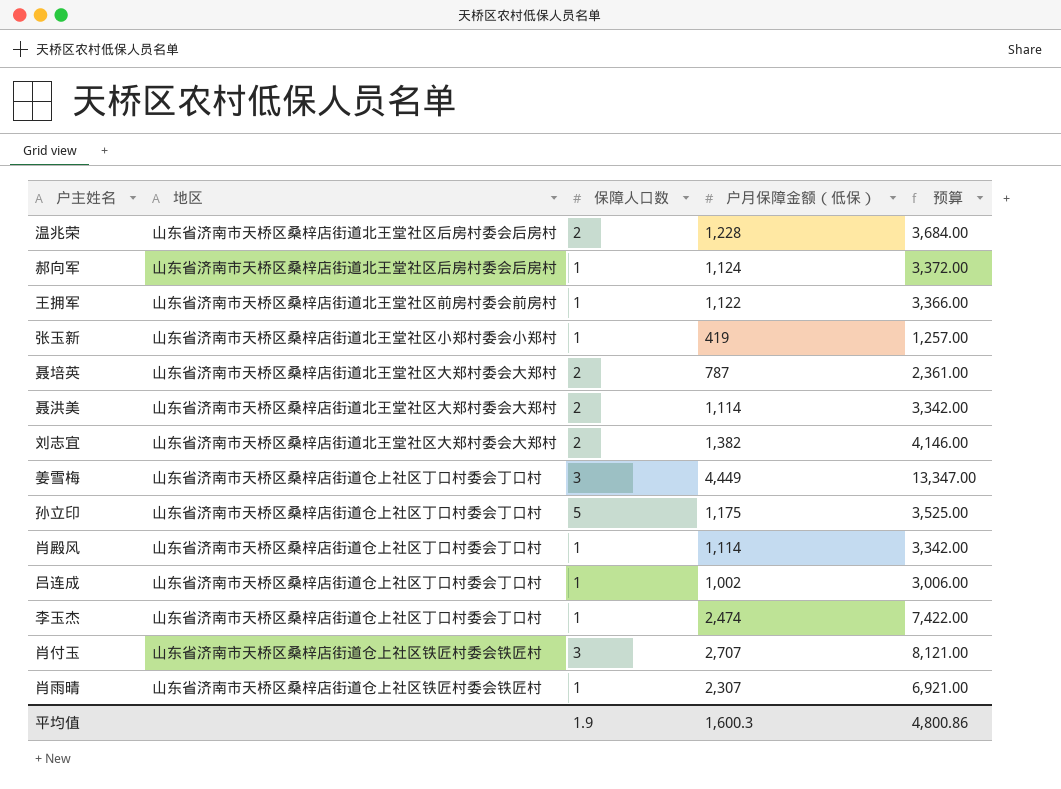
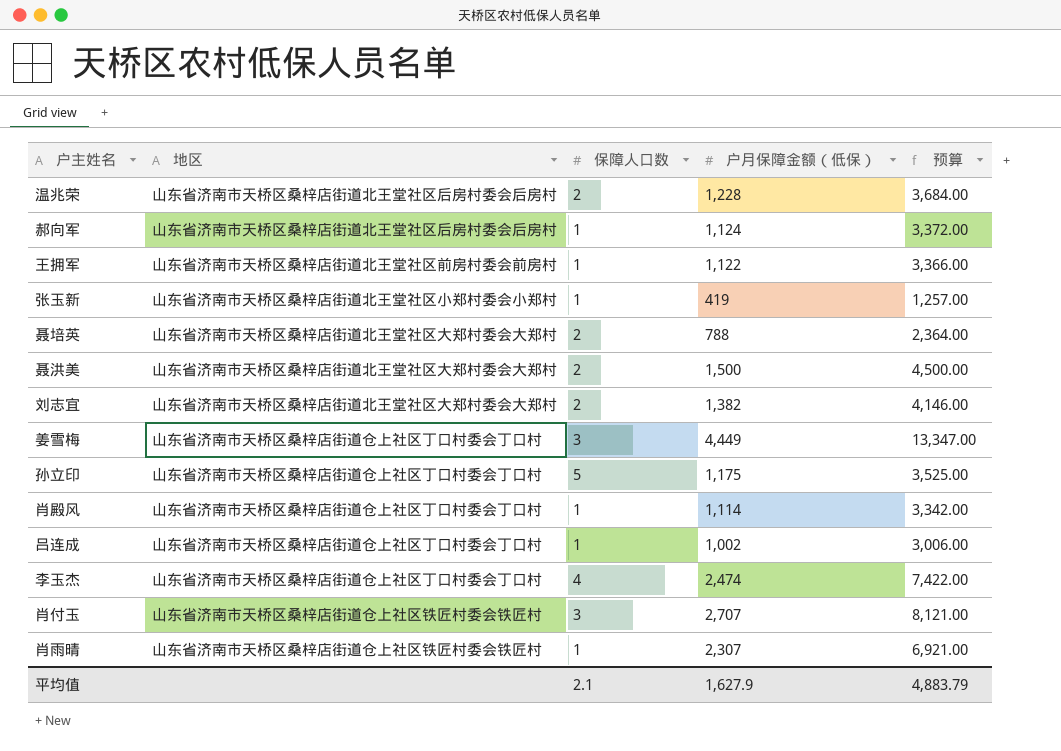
聂培英 | 户月保障金额（低保）: 787 -> 788
聂培英 | 预算: 2,361.00 -> 2,364.00
聂洪美 | 户月保障金额（低保）: 1,114 -> 1,500
聂洪美 | 预算: 3,342.00 -> 4,500.00
李玉杰 | 保障人口数: 1 -> 4
平均值 | 保障人口数: 1.9 -> 2.1
平均值 | 户月保障金额（低保）: 1,600.3 -> 1,627.9
平均值 | 预算: 4,800.86 -> 4,883.79

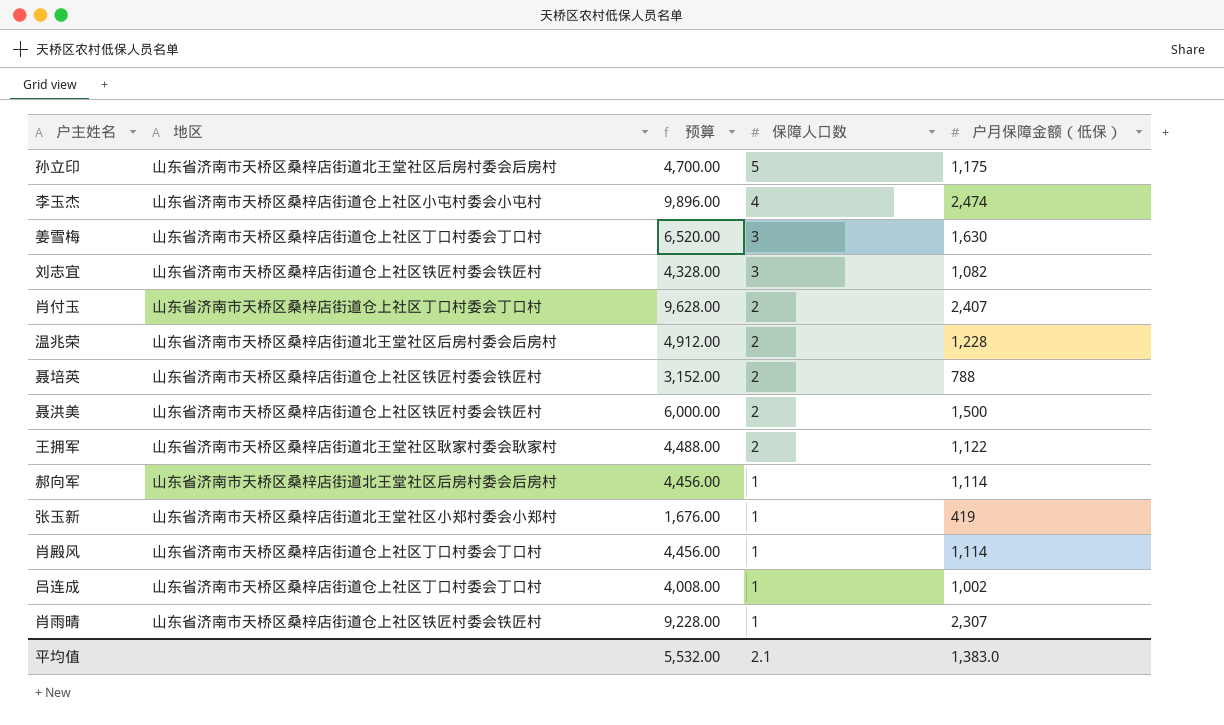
row order: none -> 保障人口数 descending
column 预算 | formula: [户月保障金额（低保）] * 3 -> [户月保障金额（低保）] * 4
column 预算 | position: 5 -> 3
孙立印 | 地区: 山东省济南市天桥区桑梓店街道仓上社区丁口村委会丁口村 -> 山东省济南市天桥区桑梓店街道北王堂社区后房村委会后房村
李玉杰 | 地区: 山东省济南市天桥区桑梓店街道仓上社区丁口村委会丁口村 -> 山东省济南市天桥区桑梓店街道仓上社区小屯村委会小屯村
姜雪梅 | 户月保障金额（低保）: 4,449 -> 1,630
刘志宜 | 地区: 山东省济南市天桥区桑梓店街道北王堂社区大郑村委会大郑村 -> 山东省济南市天桥区桑梓店街道仓上社区铁匠村委会铁匠村
刘志宜 | 保障人口数: 2 -> 3
刘志宜 | 户月保障金额（低保）: 1,382 -> 1,082
肖付玉 | 地区: 山东省济南市天桥区桑梓店街道仓上社区铁匠村委会铁匠村 -> 山东省济南市天桥区桑梓店街道仓上社区丁口村委会丁口村
肖付玉 | 保障人口数: 3 -> 2
肖付玉 | 户月保障金额（低保）: 2,707 -> 2,407
聂培英 | 地区: 山东省济南市天桥区桑梓店街道北王堂社区大郑村委会大郑村 -> 山东省济南市天桥区桑梓店街道仓上社区铁匠村委会铁匠村
聂洪美 | 地区: 山东省济南市天桥区桑梓店街道北王堂社区大郑村委会大郑村 -> 山东省济南市天桥区桑梓店街道仓上社区铁匠村委会铁匠村
王拥军 | 地区: 山东省济南市天桥区桑梓店街道北王堂社区前房村委会前房村 -> 山东省济南市天桥区桑梓店街道北王堂社区耿家村委会耿家村
王拥军 | 保障人口数: 1 -> 2
郝向军 | 户月保障金额（低保）: 1,124 -> 1,114
平均值 | 预算: 4,883.79 -> 5,532.00
平均值 | 户月保障金额（低保）: 1,627.9 -> 1,383.0

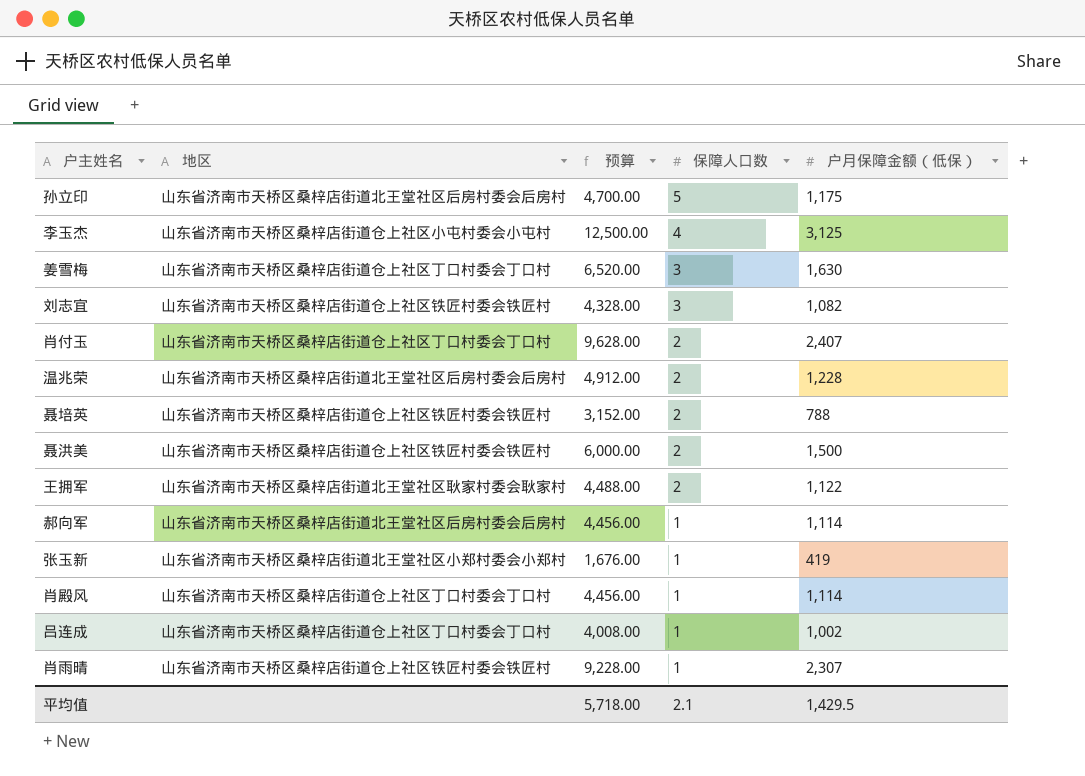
李玉杰 | 预算: 9,896.00 -> 12,500.00
李玉杰 | 户月保障金额（低保）: 2,474 -> 3,125
平均值 | 预算: 5,532.00 -> 5,718.00
平均值 | 户月保障金额（低保）: 1,383.0 -> 1,429.5

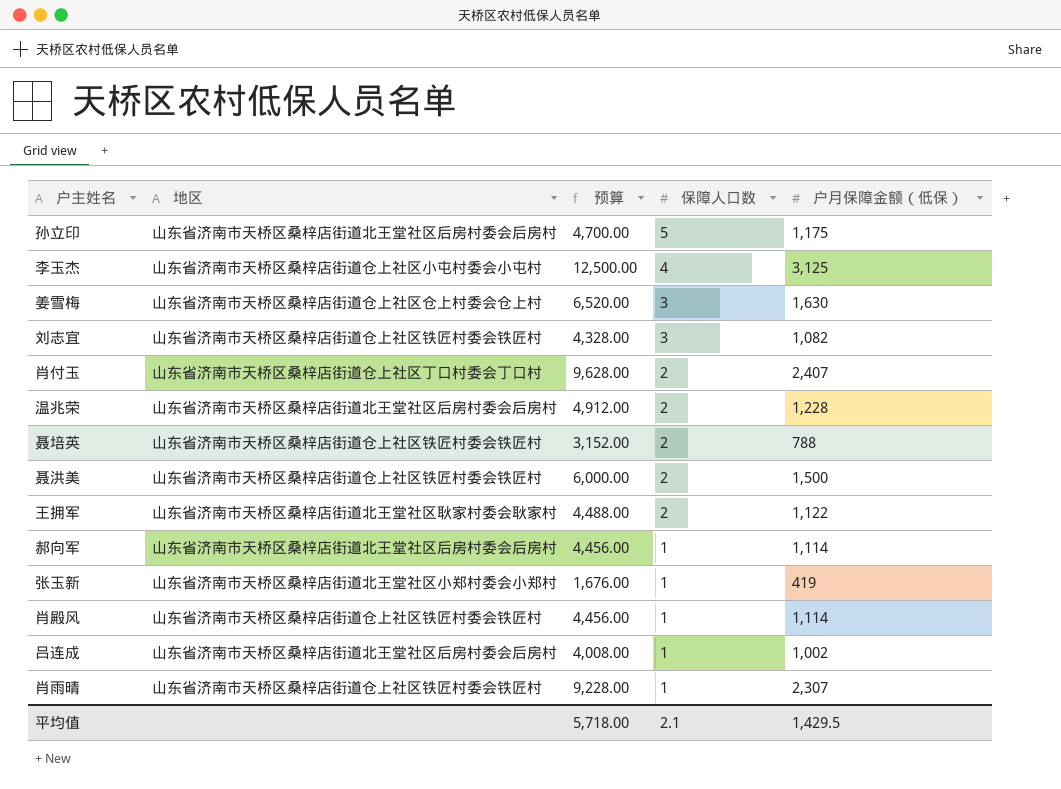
姜雪梅 | 地区: 山东省济南市天桥区桑梓店街道仓上社区丁口村委会丁口村 -> 山东省济南市天桥区桑梓店街道仓上社区仓上村委会仓上村
肖殿风 | 地区: 山东省济南市天桥区桑梓店街道仓上社区丁口村委会丁口村 -> 山东省济南市天桥区桑梓店街道仓上社区铁匠村委会铁匠村
吕连成 | 地区: 山东省济南市天桥区桑梓店街道仓上社区丁口村委会丁口村 -> 山东省济南市天桥区桑梓店街道北王堂社区后房村委会后房村

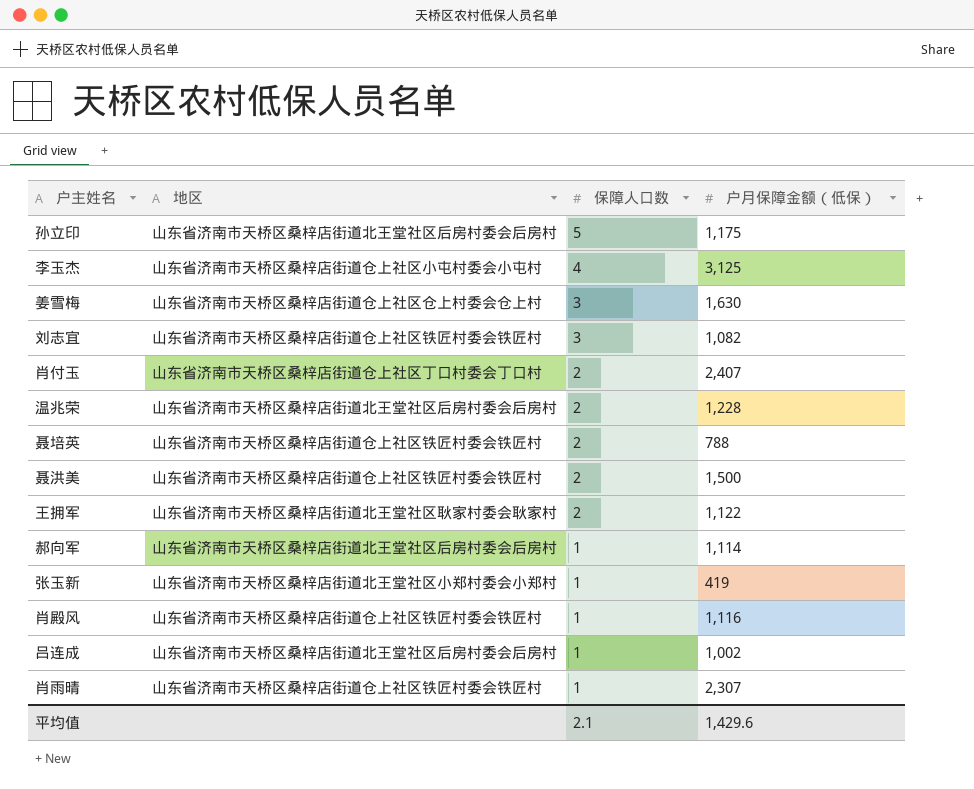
column 预算 | formula: [户月保障金额（低保）] * 4 -> none
肖殿风 | 户月保障金额（低保）: 1,114 -> 1,116
平均值 | 户月保障金额（低保）: 1,429.5 -> 1,429.6

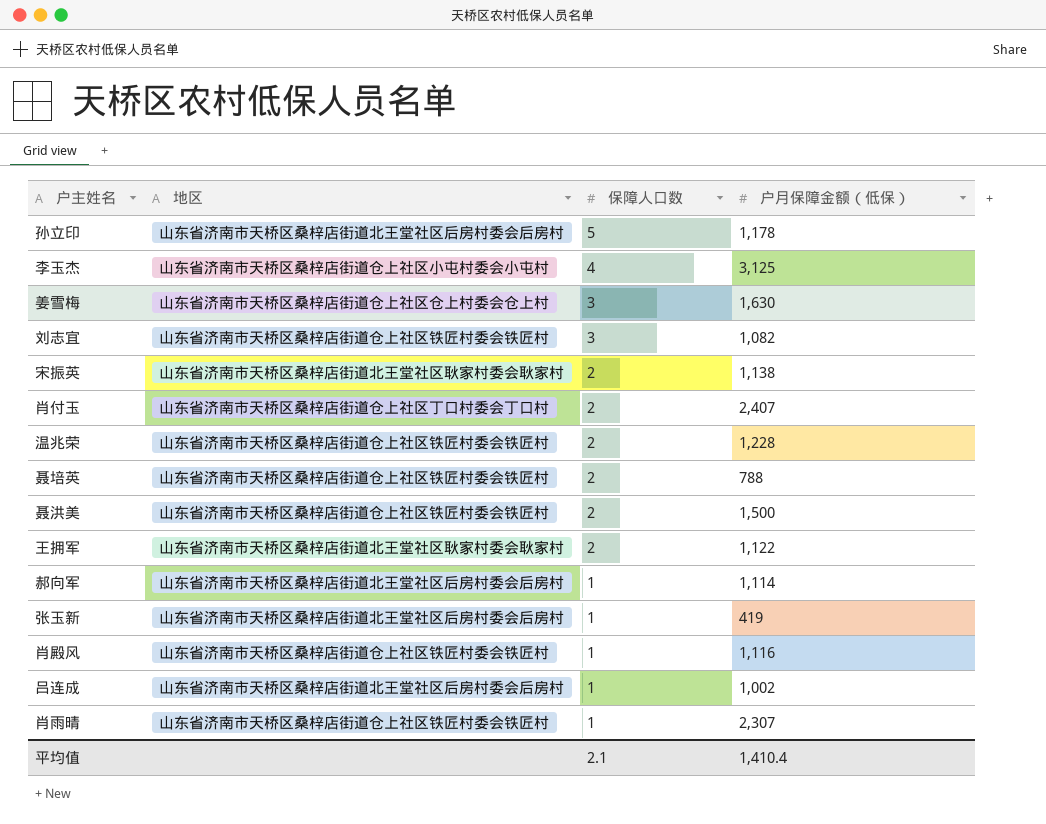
孙立印 | 户月保障金额（低保）: 1,175 -> 1,178
row 宋振英: none -> 山东省济南市天桥区桑梓店街道北王堂社区耿家村委会耿家村 | 2 | 1,138
温兆荣 | 地区: 山东省济南市天桥区桑梓店街道北王堂社区后房村委会后房村 -> 山东省济南市天桥区桑梓店街道仓上社区铁匠村委会铁匠村
张玉新 | 地区: 山东省济南市天桥区桑梓店街道北王堂社区小郑村委会小郑村 -> 山东省济南市天桥区桑梓店街道北王堂社区后房村委会后房村
平均值 | 户月保障金额（低保）: 1,429.6 -> 1,410.4

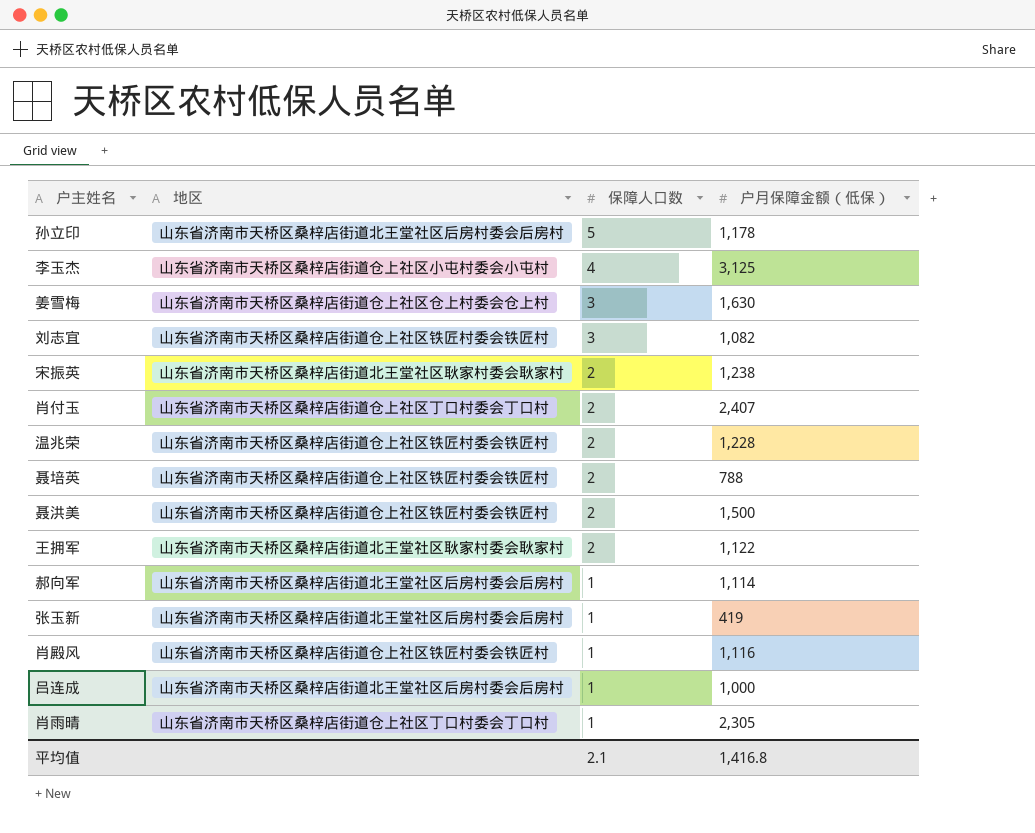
宋振英 | 户月保障金额（低保）: 1,138 -> 1,238
吕连成 | 户月保障金额（低保）: 1,002 -> 1,000
肖雨晴 | 地区: 山东省济南市天桥区桑梓店街道仓上社区铁匠村委会铁匠村 -> 山东省济南市天桥区桑梓店街道仓上社区丁口村委会丁口村
肖雨晴 | 户月保障金额（低保）: 2,307 -> 2,305
平均值 | 户月保障金额（低保）: 1,410.4 -> 1,416.8

